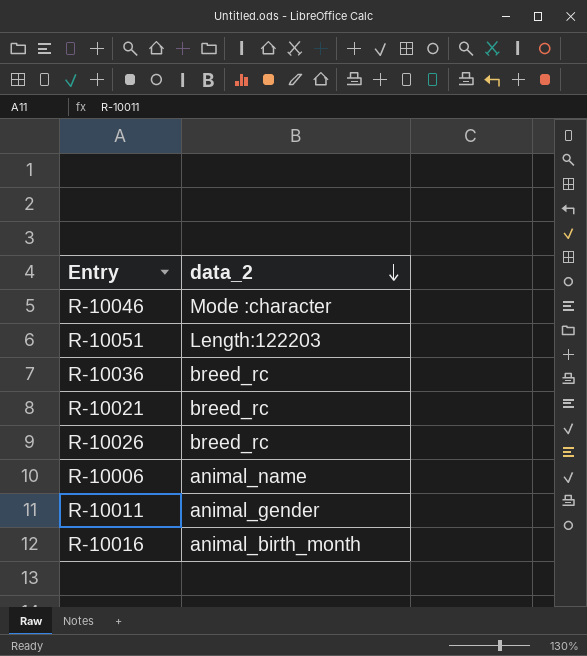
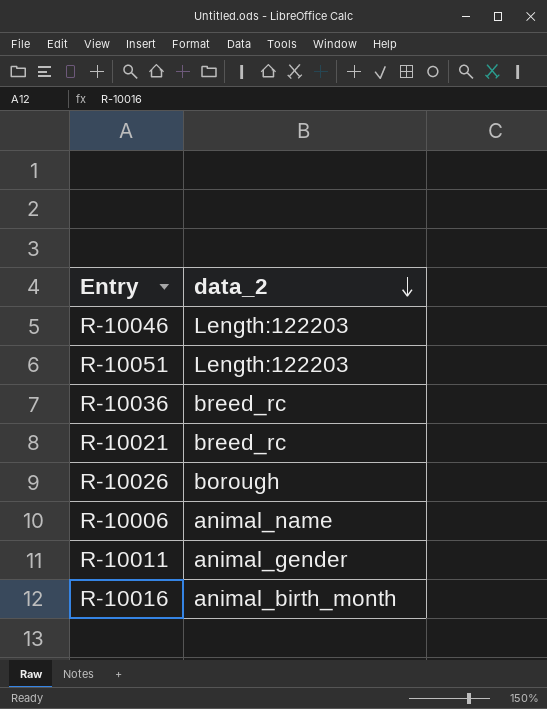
R-10046 | data_2: Mode :character -> Length:122203
R-10026 | data_2: breed_rc -> borough

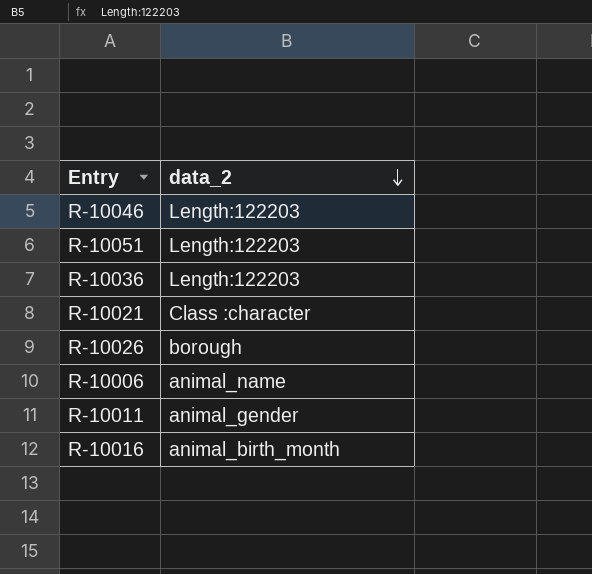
R-10036 | data_2: breed_rc -> Length:122203
R-10021 | data_2: breed_rc -> Class :character

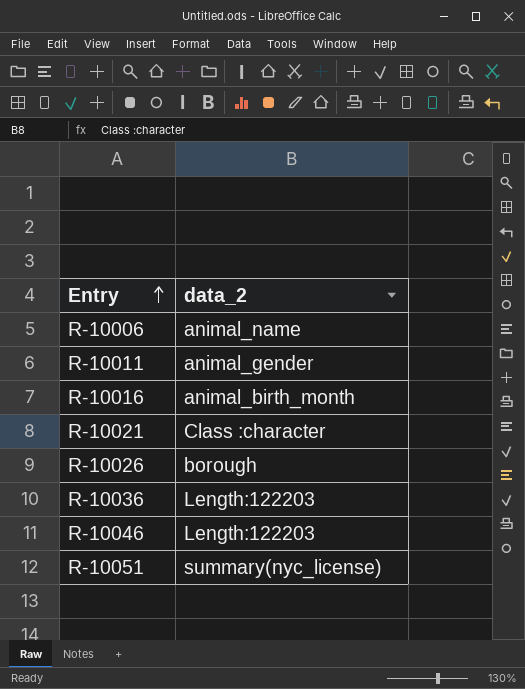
row order: data_2 descending -> Entry ascending
R-10051 | data_2: Length:122203 -> summary(nyc_license)

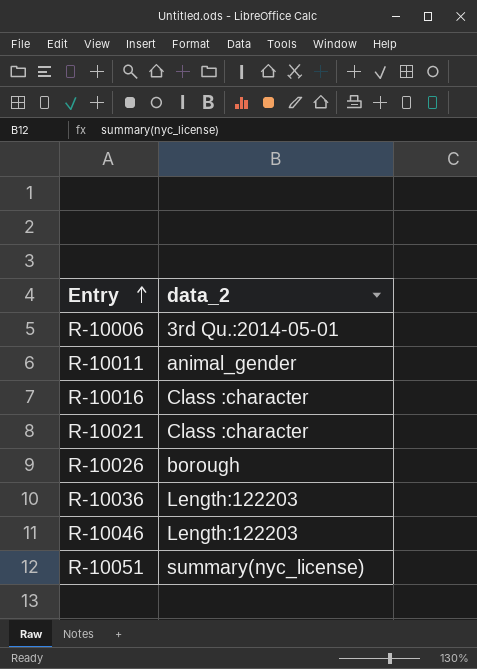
R-10006 | data_2: animal_name -> 3rd Qu.:2014-05-01
R-10016 | data_2: animal_birth_month -> Class :character

